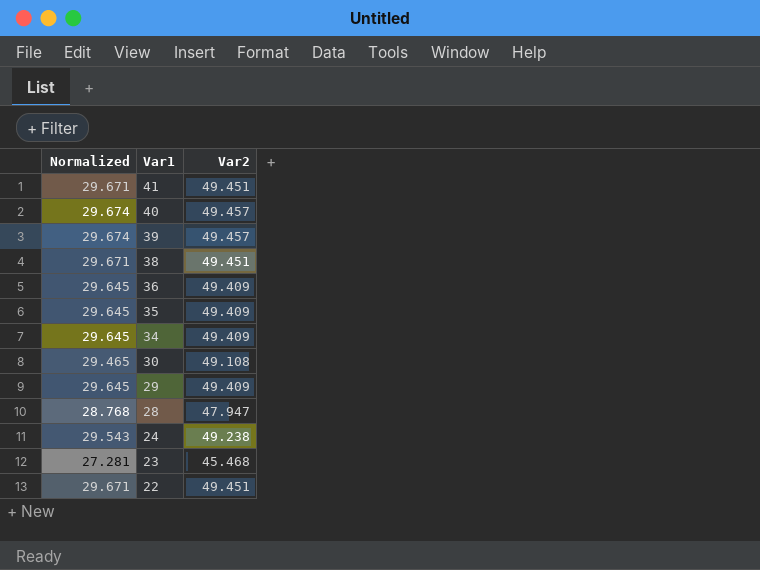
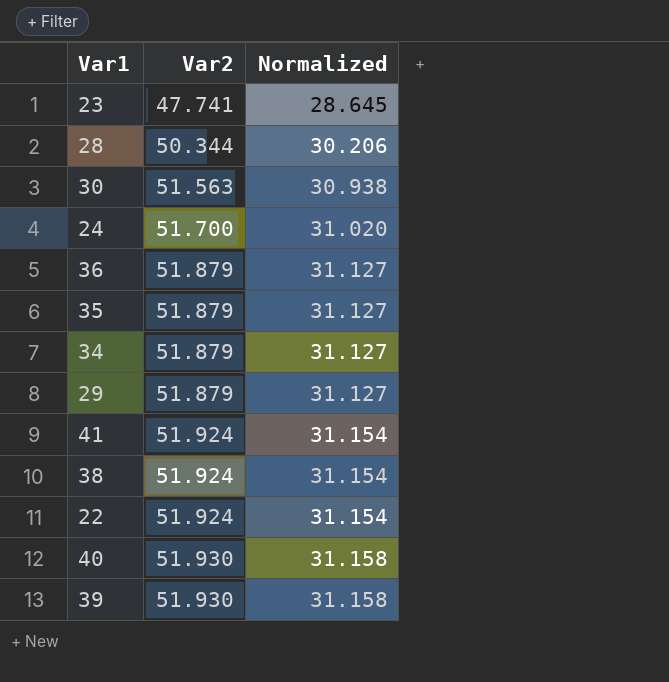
row order: Var1 descending -> Var2 ascending
column Normalized | position: 1 -> 3
23 | Var2: 45.468 -> 47.741
23 | Normalized: 27.281 -> 28.645
28 | Var2: 47.947 -> 50.344
28 | Normalized: 28.768 -> 30.206
30 | Var2: 49.108 -> 51.563
30 | Normalized: 29.465 -> 30.938
24 | Var2: 49.238 -> 51.700
24 | Normalized: 29.543 -> 31.020
36 | Var2: 49.409 -> 51.879
36 | Normalized: 29.645 -> 31.127
35 | Var2: 49.409 -> 51.879
35 | Normalized: 29.645 -> 31.127
34 | Var2: 49.409 -> 51.879
34 | Normalized: 29.645 -> 31.127
29 | Var2: 49.409 -> 51.879
29 | Normalized: 29.645 -> 31.127
41 | Var2: 49.451 -> 51.924
41 | Normalized: 29.671 -> 31.154
38 | Var2: 49.451 -> 51.924
38 | Normalized: 29.671 -> 31.154
22 | Var2: 49.451 -> 51.924
22 | Normalized: 29.671 -> 31.154
40 | Var2: 49.457 -> 51.930
40 | Normalized: 29.674 -> 31.158
39 | Var2: 49.457 -> 51.930
39 | Normalized: 29.674 -> 31.158

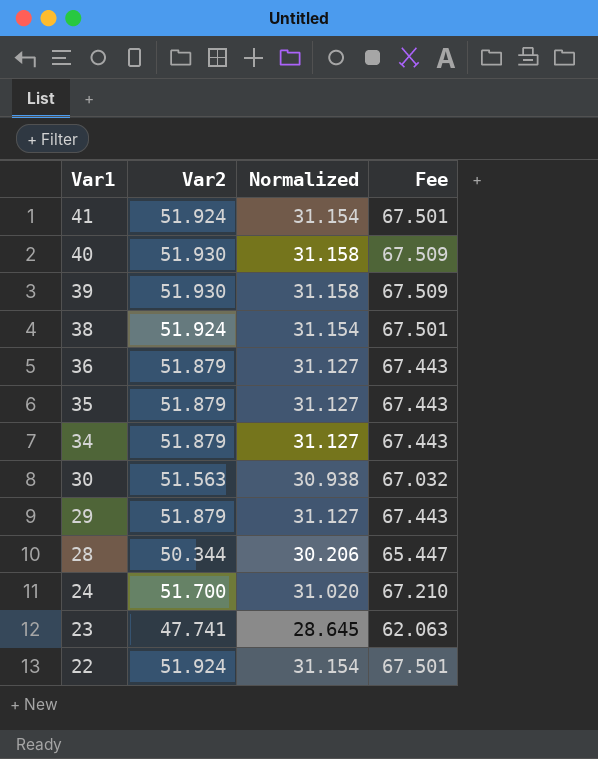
row order: Var2 ascending -> Var1 descending
column Fee | formula: none -> [Var2] * 1.3

